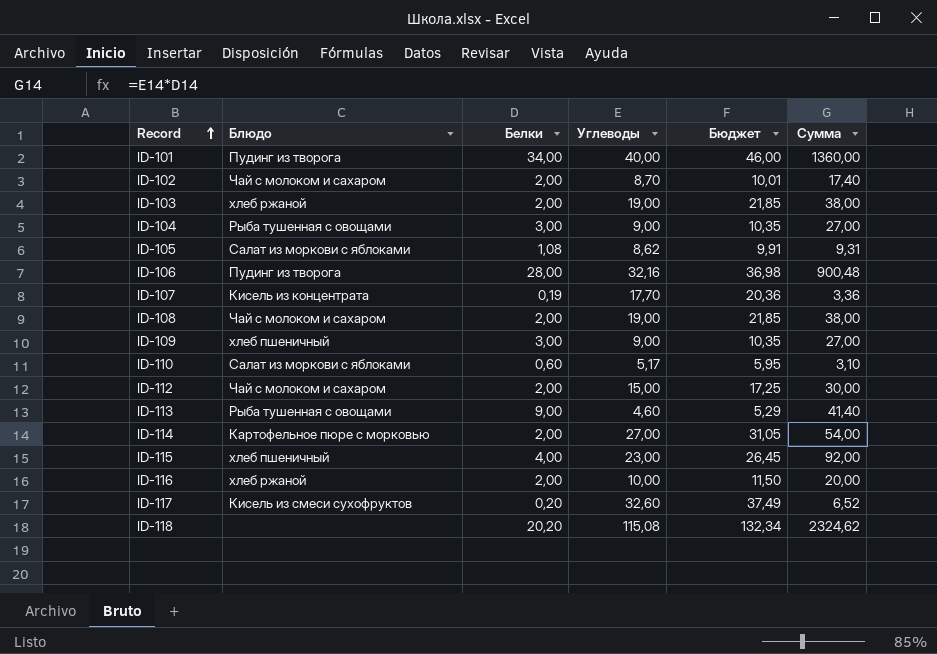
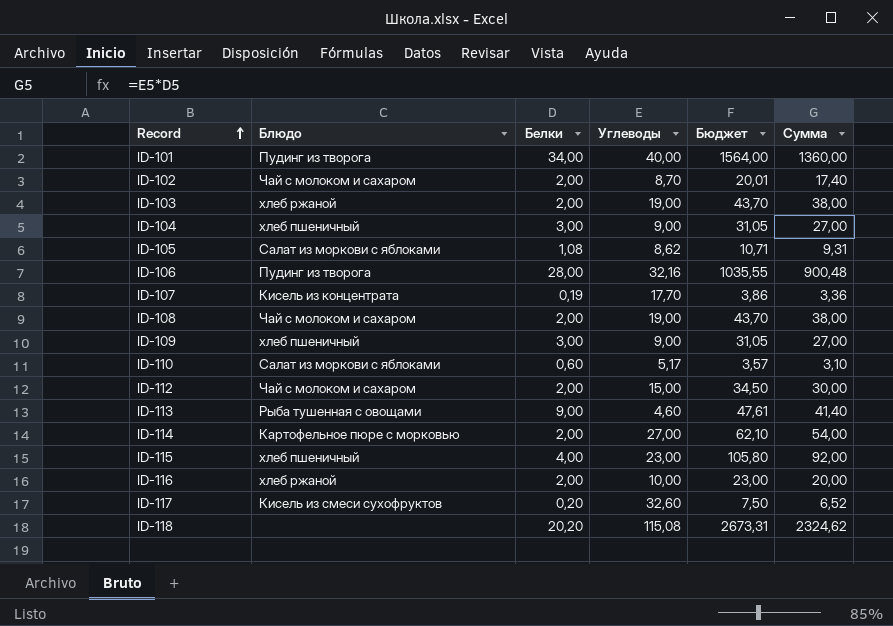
column Бюджет | formula: [Углеводы] * 1,15 -> [Сумма] * 1,15
ID-104 | Блюдо: Рыба тушенная с овощами -> хлеб пшеничный

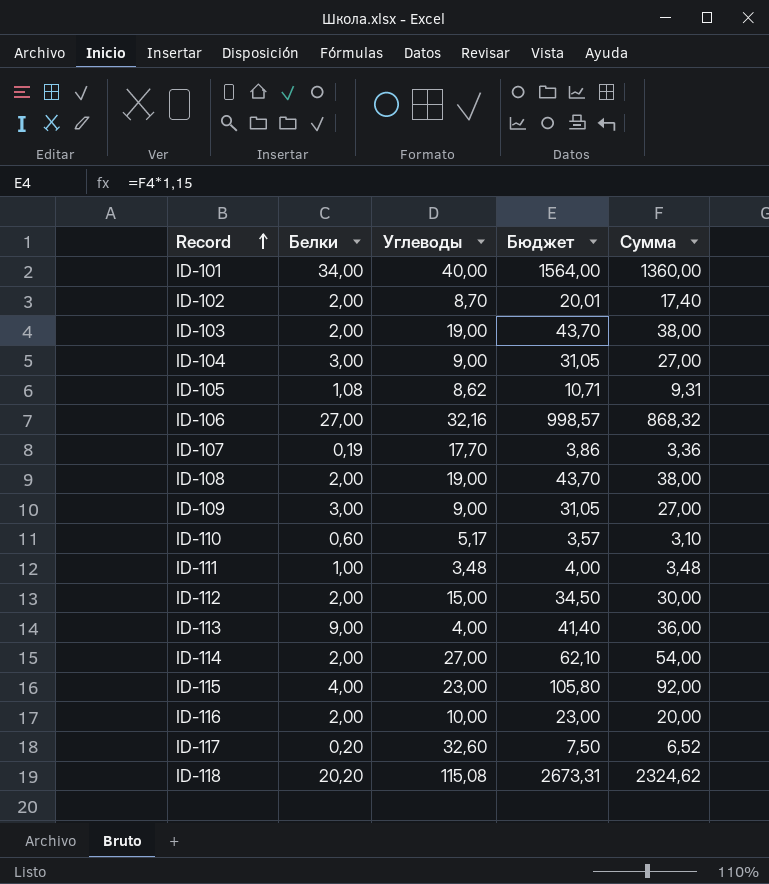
column Блюдо | position: 2 -> none
ID-106 | Белки: 28,00 -> 27,00
ID-106 | Бюджет: 1035,55 -> 998,57
ID-106 | Сумма: 900,48 -> 868,32
row ID-111: none -> 1,00 | 3,48 | 4,00 | 3,48
ID-113 | Углеводы: 4,60 -> 4,00
ID-113 | Бюджет: 47,61 -> 41,40
ID-113 | Сумма: 41,40 -> 36,00

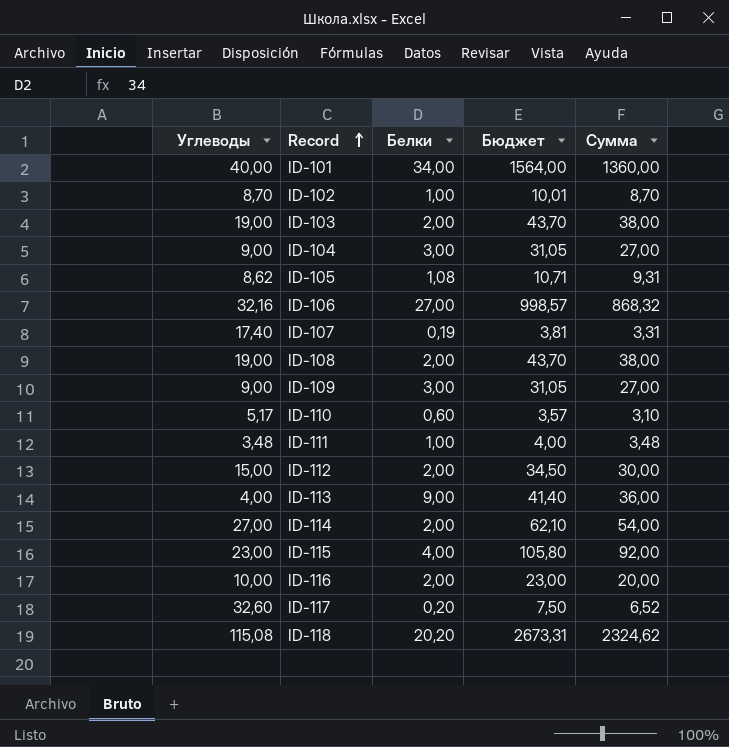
column Углеводы | position: 3 -> 1
ID-102 | Белки: 2,00 -> 1,00
ID-102 | Бюджет: 20,01 -> 10,01
ID-102 | Сумма: 17,40 -> 8,70
ID-107 | Углеводы: 17,70 -> 17,40
ID-107 | Бюджет: 3,86 -> 3,81
ID-107 | Сумма: 3,36 -> 3,31

